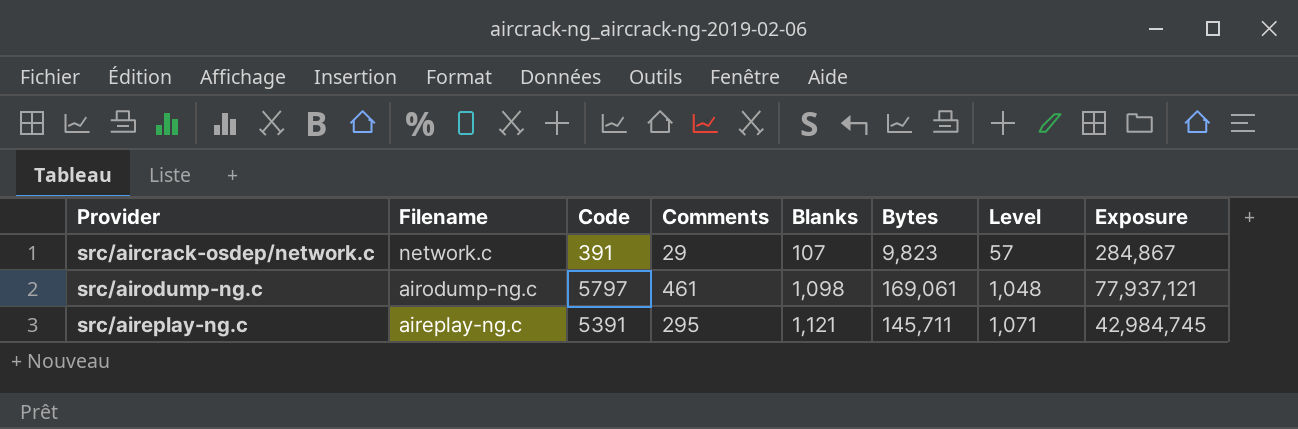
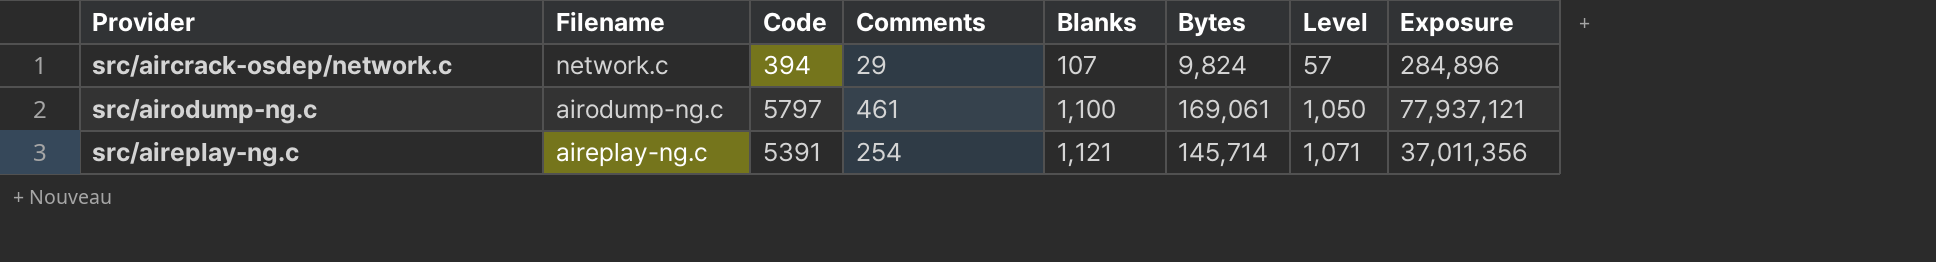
src/aircrack-osdep/network.c | Code: 391 -> 394
src/aircrack-osdep/network.c | Bytes: 9,823 -> 9,824
src/aircrack-osdep/network.c | Exposure: 284,867 -> 284,896
src/airodump-ng.c | Blanks: 1,098 -> 1,100
src/airodump-ng.c | Level: 1,048 -> 1,050
src/aireplay-ng.c | Comments: 295 -> 254
src/aireplay-ng.c | Bytes: 145,711 -> 145,714
src/aireplay-ng.c | Exposure: 42,984,745 -> 37,011,356

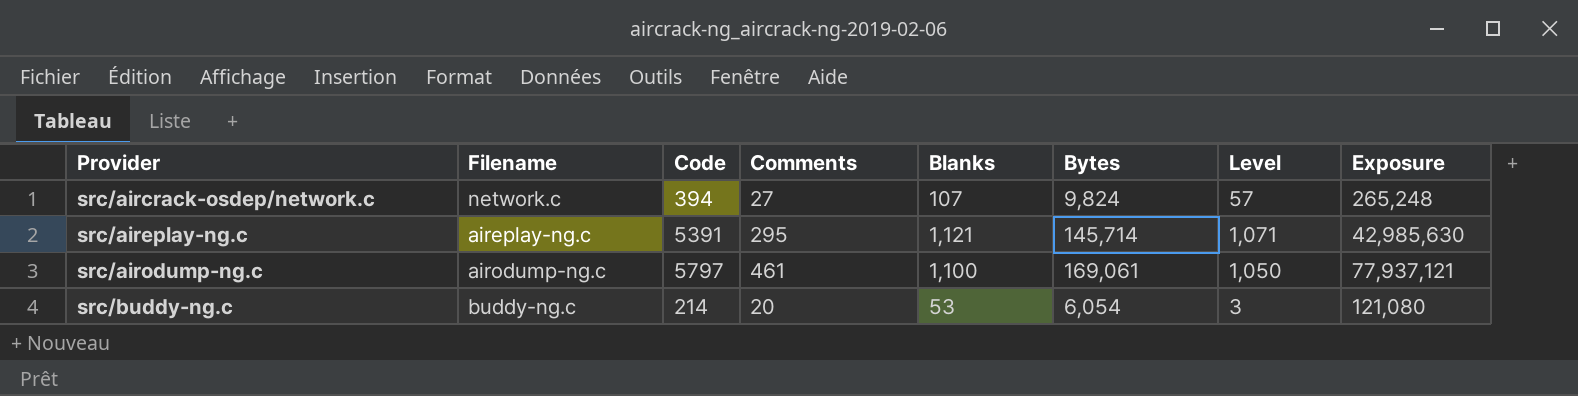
row order: Filename descending -> Provider ascending
src/aircrack-osdep/network.c | Comments: 29 -> 27
src/aircrack-osdep/network.c | Exposure: 284,896 -> 265,248
src/aireplay-ng.c | Comments: 254 -> 295
src/aireplay-ng.c | Exposure: 37,011,356 -> 42,985,630
row src/buddy-ng.c: none -> buddy-ng.c | 214 | 20 | 53 | 6,054 | 3 | 121,080

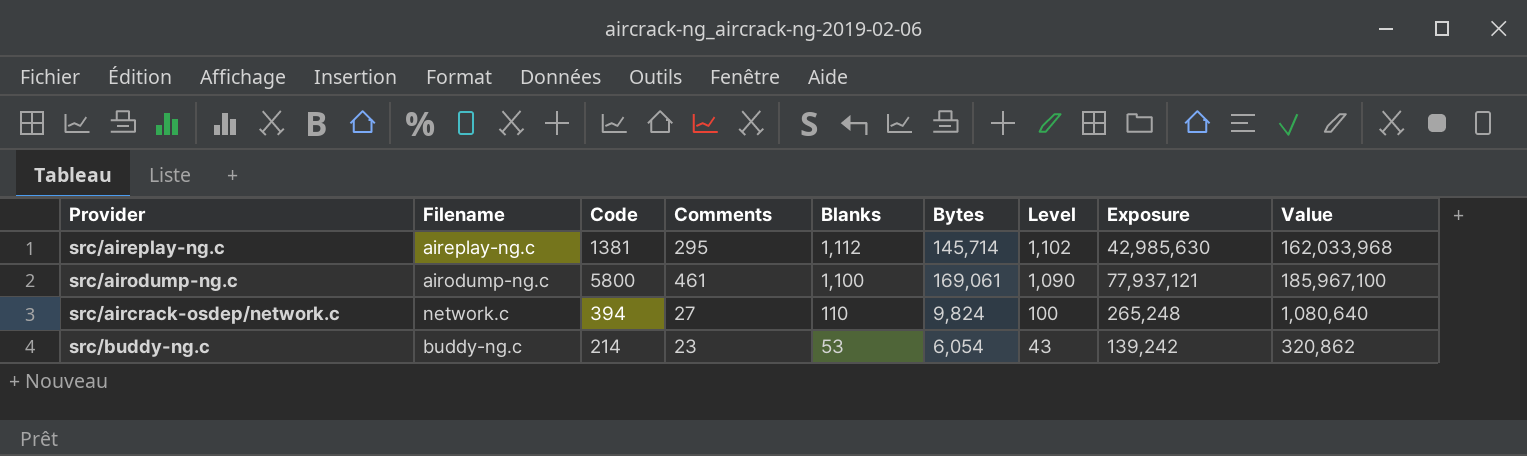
row order: Provider ascending -> Blanks descending
column Level | formula: [Blanks] - 50 -> [Blanks] - 10
column Value | formula: none -> [Blanks] * [Bytes]
src/aireplay-ng.c | Code: 5391 -> 1381
src/aireplay-ng.c | Blanks: 1,121 -> 1,112
src/airodump-ng.c | Code: 5797 -> 5800
src/aircrack-osdep/network.c | Blanks: 107 -> 110
src/buddy-ng.c | Comments: 20 -> 23
src/buddy-ng.c | Exposure: 121,080 -> 139,242

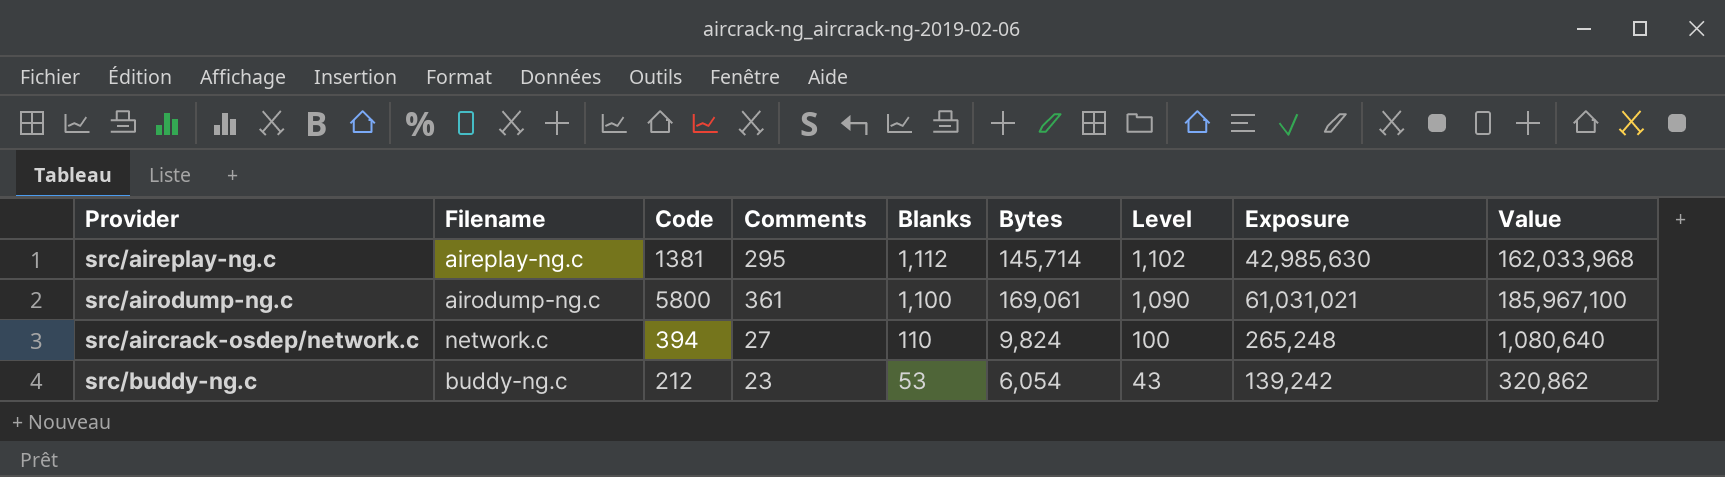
src/airodump-ng.c | Comments: 461 -> 361
src/airodump-ng.c | Exposure: 77,937,121 -> 61,031,021
src/buddy-ng.c | Code: 214 -> 212

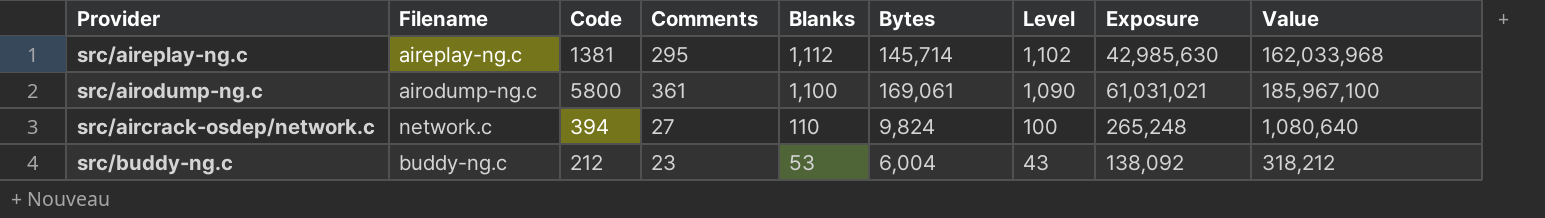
src/buddy-ng.c | Bytes: 6,054 -> 6,004
src/buddy-ng.c | Exposure: 139,242 -> 138,092
src/buddy-ng.c | Value: 320,862 -> 318,212

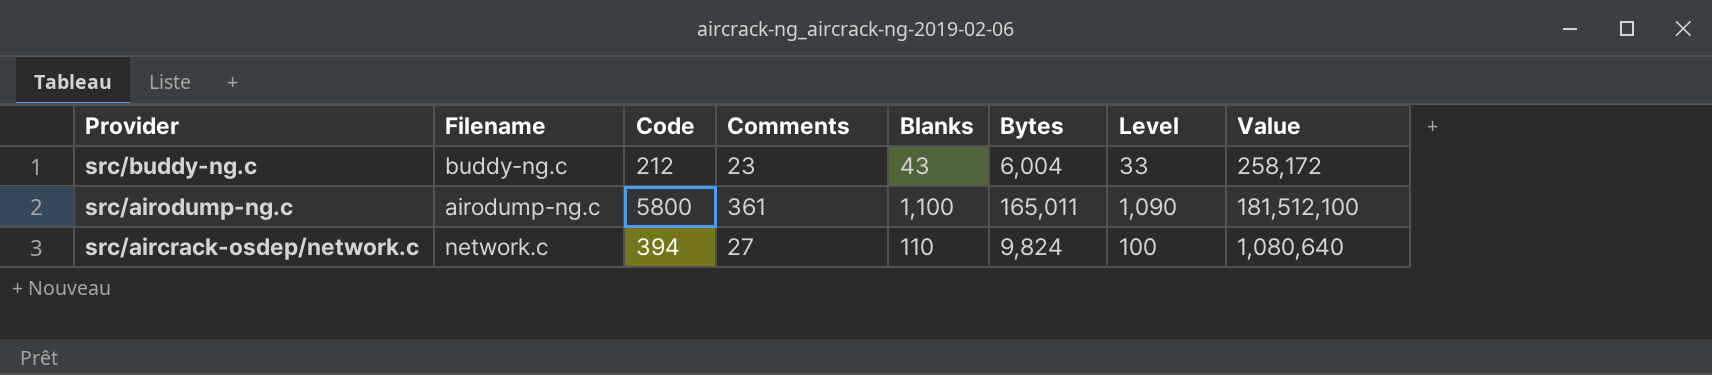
row order: Blanks descending -> Provider descending
column Exposure | formula: [Comments] * [Bytes] -> none
row src/aireplay-ng.c: aireplay-ng.c | 1381 | 295 | 1,112 | 145,714 | 1,102 | 42,985,630 | 162,033,968 -> none
src/buddy-ng.c | Blanks: 53 -> 43
src/buddy-ng.c | Level: 43 -> 33
src/buddy-ng.c | Value: 318,212 -> 258,172
src/airodump-ng.c | Bytes: 169,061 -> 165,011
src/airodump-ng.c | Value: 185,967,100 -> 181,512,100

